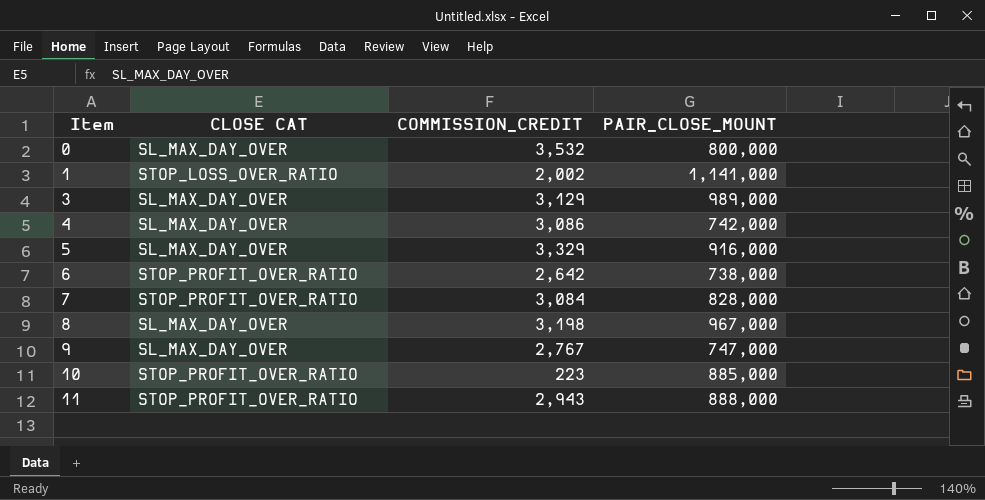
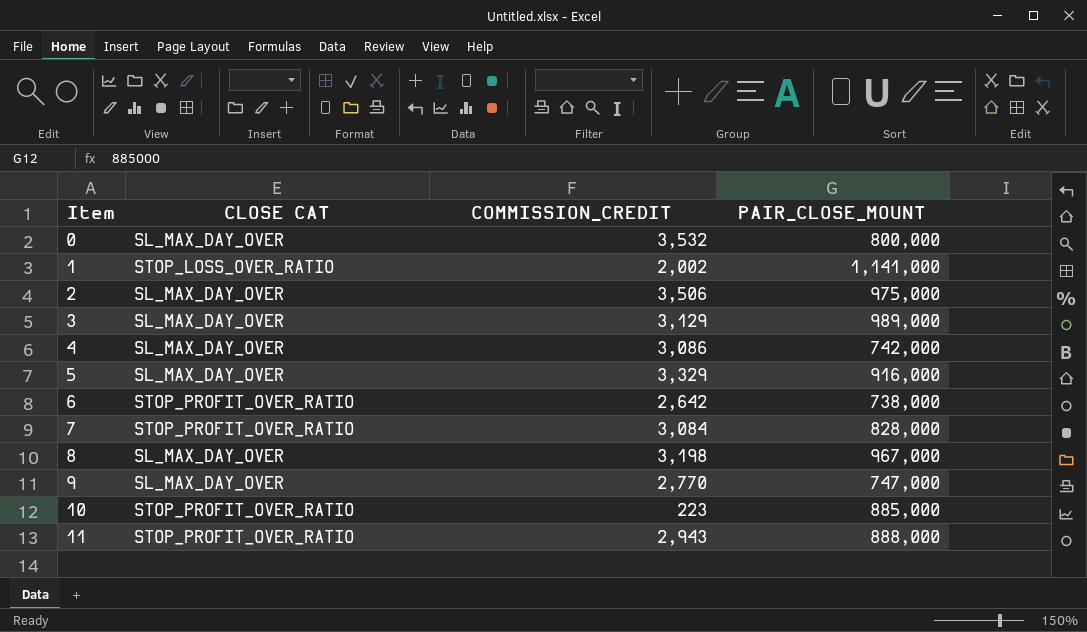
row 2: none -> SL_MAX_DAY_OVER | 3,506 | 975,000
9 | COMMISSION_CREDIT: 2,767 -> 2,770

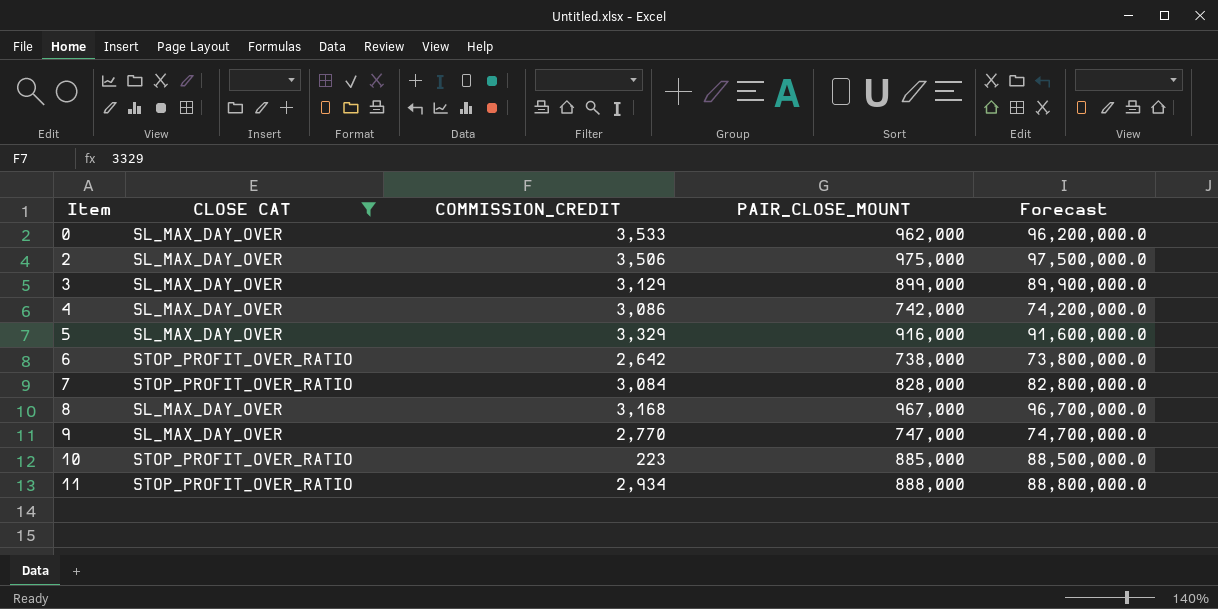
filter: none -> CLOSE CAT != STOP_LOSS_OVER_RATIO
column Forecast | formula: none -> [PAIR_CLOSE_MOUNT] * 100
0 | COMMISSION_CREDIT: 3,532 -> 3,533
0 | PAIR_CLOSE_MOUNT: 800,000 -> 962,000
3 | PAIR_CLOSE_MOUNT: 989,000 -> 899,000
8 | COMMISSION_CREDIT: 3,198 -> 3,168
11 | COMMISSION_CREDIT: 2,943 -> 2,934

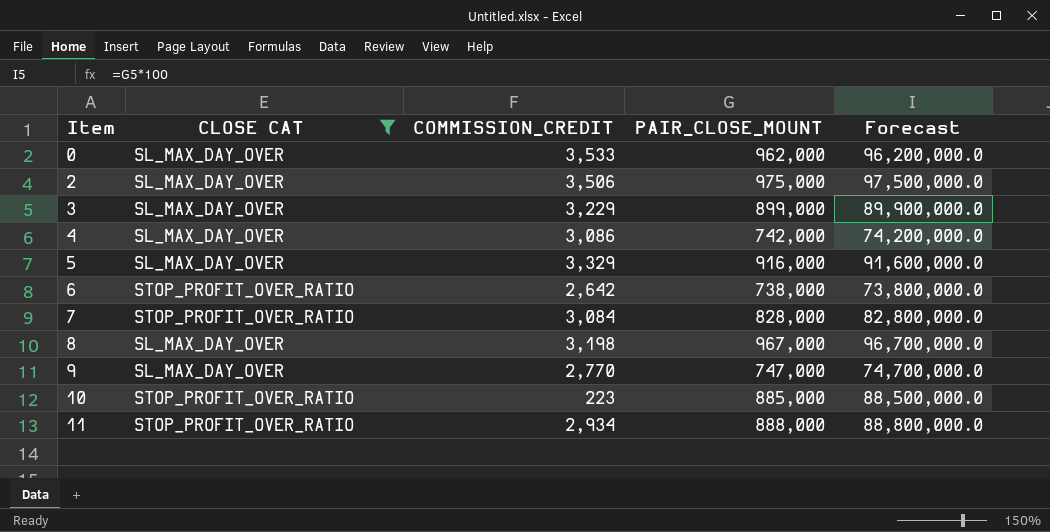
3 | COMMISSION_CREDIT: 3,129 -> 3,229
8 | COMMISSION_CREDIT: 3,168 -> 3,198

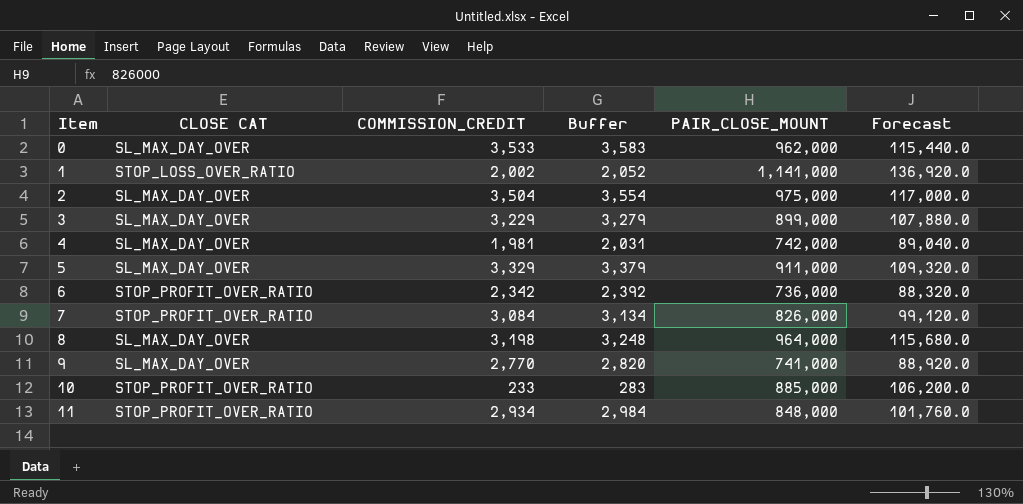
filter: CLOSE CAT != STOP_LOSS_OVER_RATIO -> none
column Buffer | formula: none -> [COMMISSION_CREDIT] + 50
column Forecast | formula: [PAIR_CLOSE_MOUNT] * 100 -> [PAIR_CLOSE_MOUNT] * 0.12
2 | COMMISSION_CREDIT: 3,506 -> 3,504
4 | COMMISSION_CREDIT: 3,086 -> 1,981
5 | PAIR_CLOSE_MOUNT: 916,000 -> 911,000
6 | COMMISSION_CREDIT: 2,642 -> 2,342
6 | PAIR_CLOSE_MOUNT: 738,000 -> 736,000
7 | PAIR_CLOSE_MOUNT: 828,000 -> 826,000
8 | PAIR_CLOSE_MOUNT: 967,000 -> 964,000
9 | PAIR_CLOSE_MOUNT: 747,000 -> 741,000
10 | COMMISSION_CREDIT: 223 -> 233
11 | PAIR_CLOSE_MOUNT: 888,000 -> 848,000

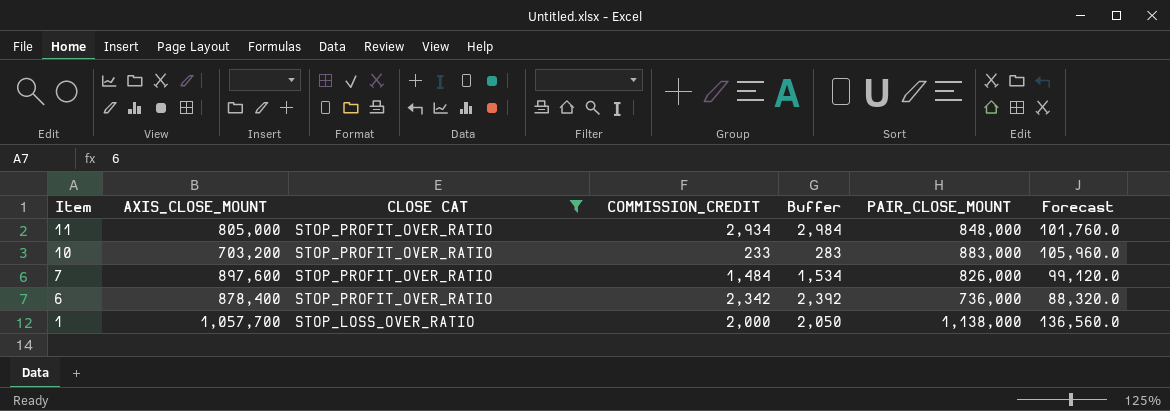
filter: none -> CLOSE CAT != SL_MAX_DAY_OVER
row order: Item ascending -> Item descending
column AXIS_CLOSE_MOUNT | position: none -> 2
10 | PAIR_CLOSE_MOUNT: 885,000 -> 883,000
10 | Forecast: 106,200.0 -> 105,960.0
7 | COMMISSION_CREDIT: 3,084 -> 1,484
7 | Buffer: 3,134 -> 1,534
1 | COMMISSION_CREDIT: 2,002 -> 2,000
1 | Buffer: 2,052 -> 2,050
1 | PAIR_CLOSE_MOUNT: 1,141,000 -> 1,138,000
1 | Forecast: 136,920.0 -> 136,560.0

